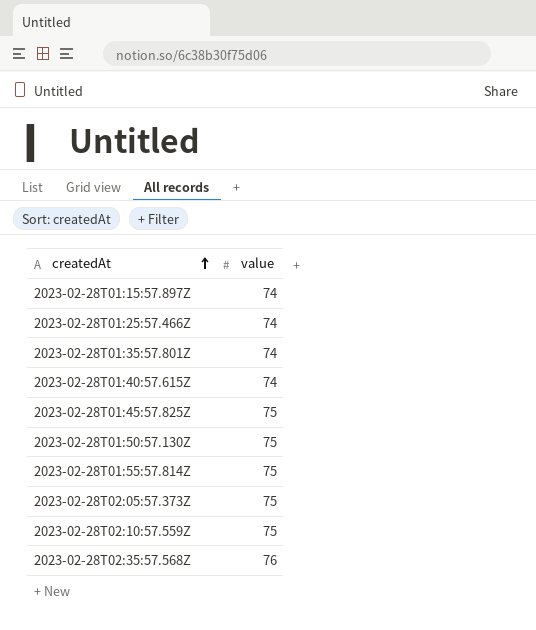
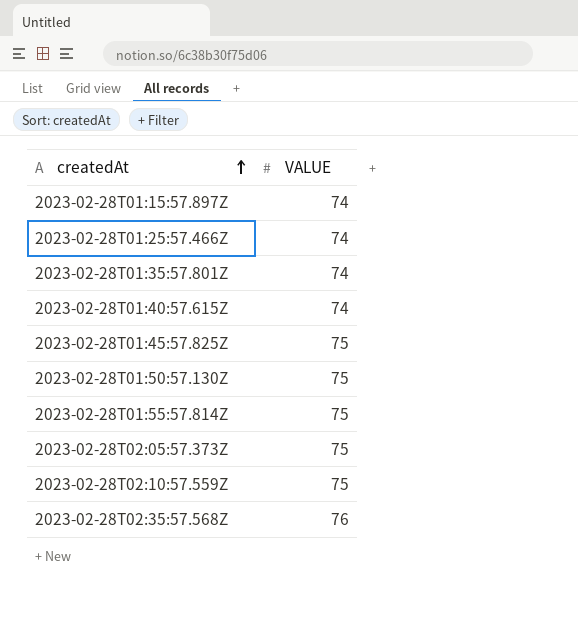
column name: value -> VALUE

